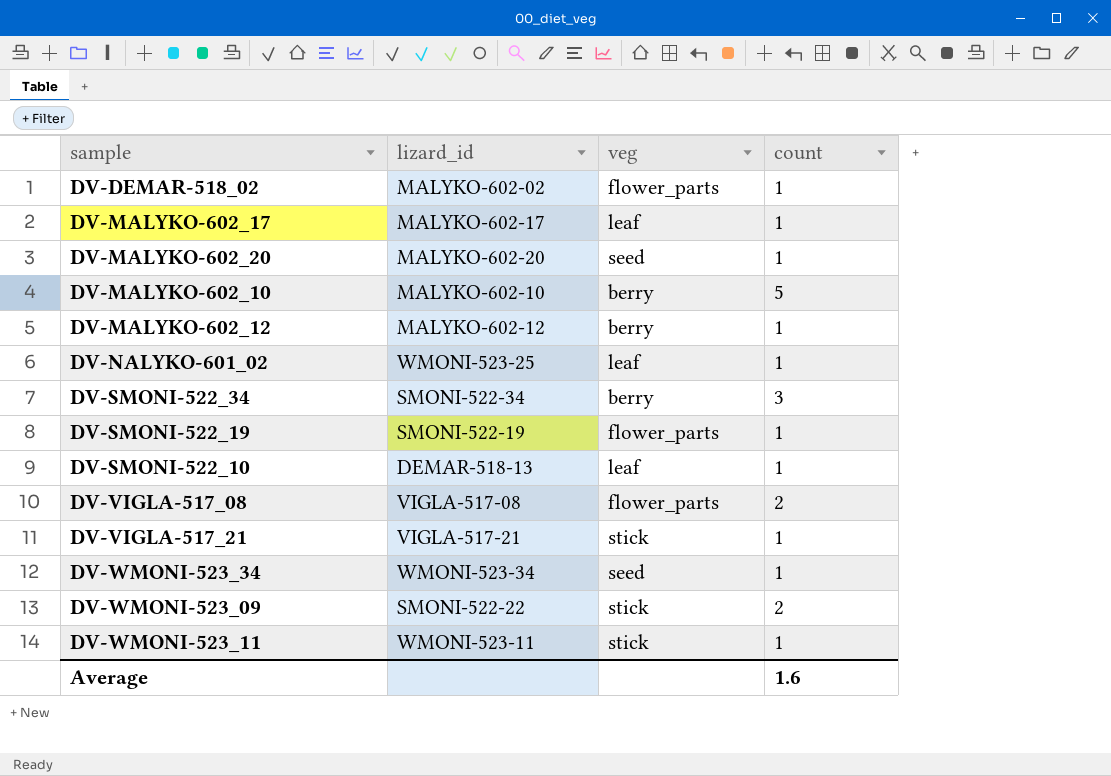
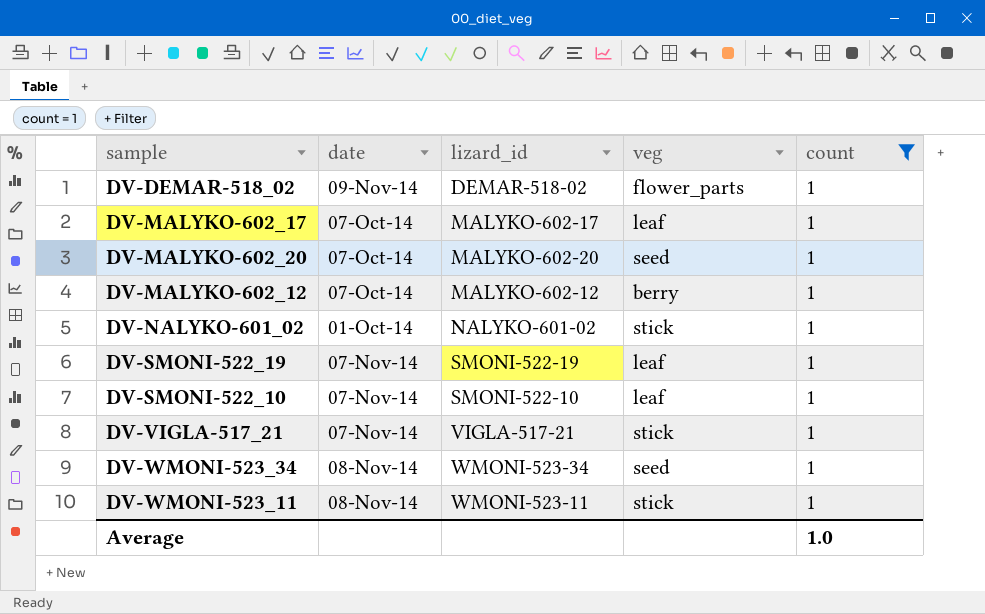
filter: none -> count = 1
column date | position: none -> 2
DV-DEMAR-518_02 | lizard_id: MALYKO-602-02 -> DEMAR-518-02
DV-NALYKO-601_02 | lizard_id: WMONI-523-25 -> NALYKO-601-02
DV-NALYKO-601_02 | veg: leaf -> stick
DV-SMONI-522_19 | veg: flower_parts -> leaf
DV-SMONI-522_10 | lizard_id: DEMAR-518-13 -> SMONI-522-10
Average | count: 1.6 -> 1.0

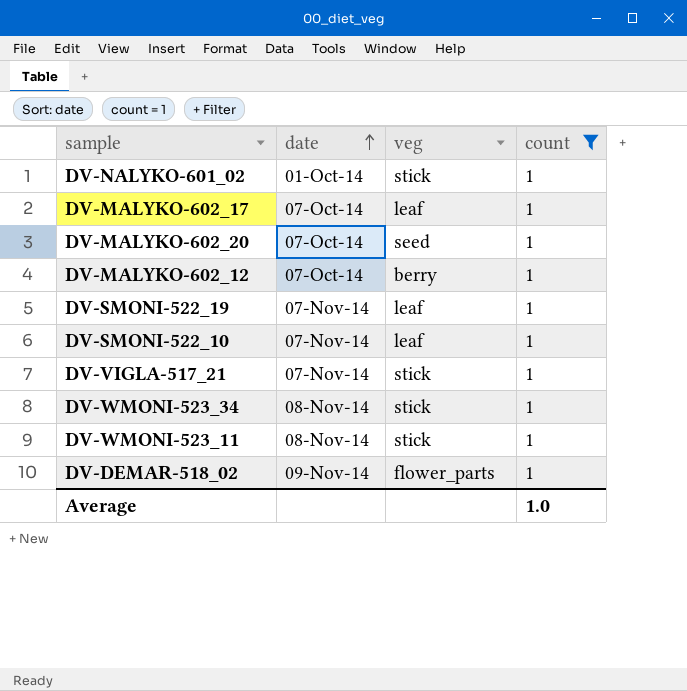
row order: none -> date ascending
column lizard_id | position: 3 -> none
DV-WMONI-523_34 | veg: seed -> stick

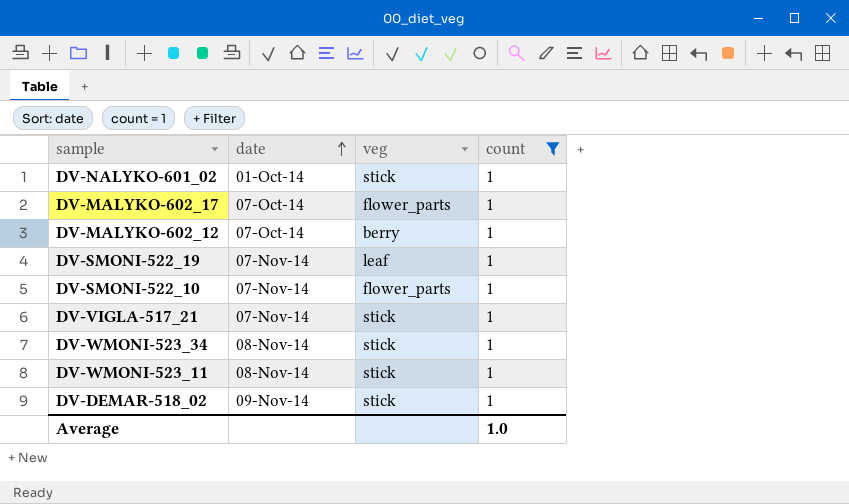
row DV-MALYKO-602_20: 07-Oct-14 | seed | 1 -> none
DV-MALYKO-602_17 | veg: leaf -> flower_parts
DV-SMONI-522_10 | veg: leaf -> flower_parts
DV-DEMAR-518_02 | veg: flower_parts -> stick

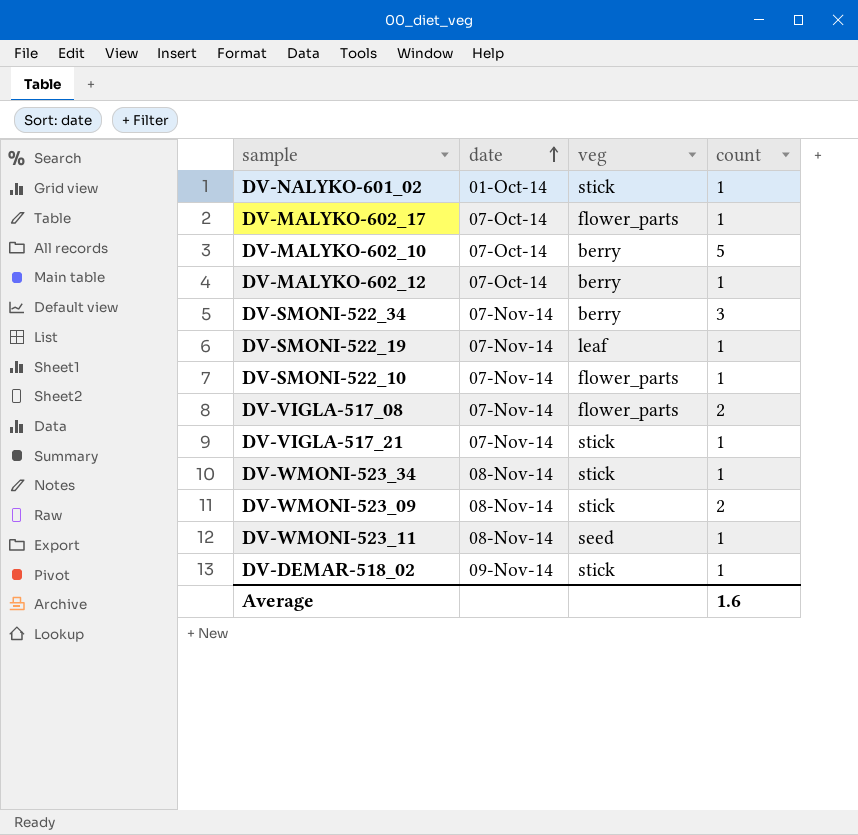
filter: count = 1 -> none
DV-WMONI-523_11 | veg: stick -> seed
Average | count: 1.0 -> 1.6

